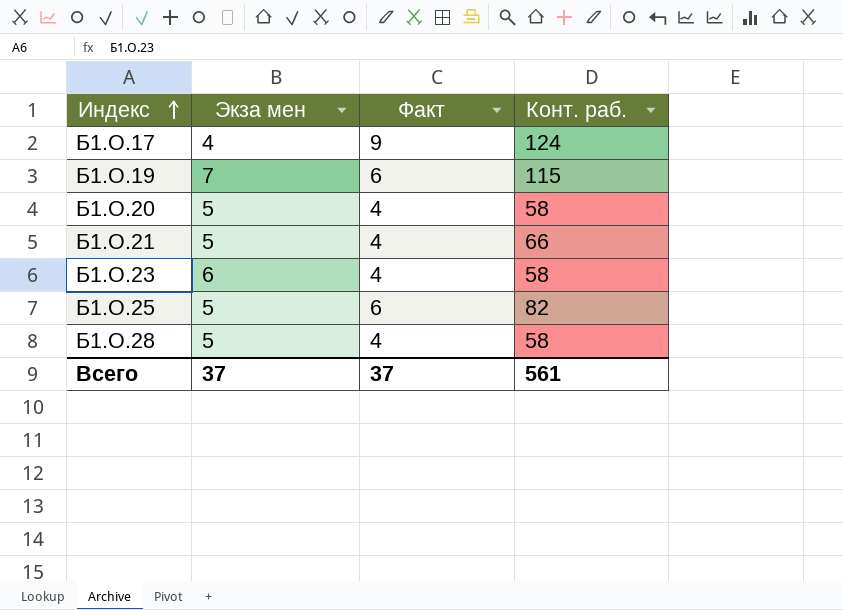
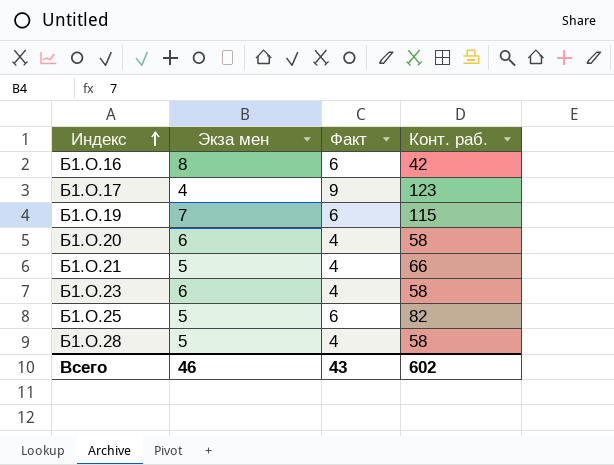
row Б1.О.16: none -> 8 | 6 | 42
Б1.О.17 | Конт. раб.: 124 -> 123
Б1.О.20 | Экза мен: 5 -> 6
Всего | Экза мен: 37 -> 46
Всего | Факт: 37 -> 43
Всего | Конт. раб.: 561 -> 602

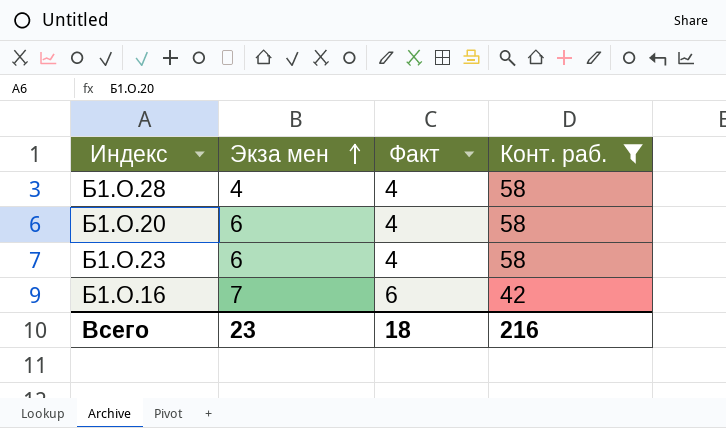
filter: none -> Конт. раб. <= 58
row order: Индекс ascending -> Экза мен ascending
Б1.О.28 | Экза мен: 5 -> 4
Б1.О.16 | Экза мен: 8 -> 7
Всего | Экза мен: 46 -> 23
Всего | Факт: 43 -> 18
Всего | Конт. раб.: 602 -> 216

